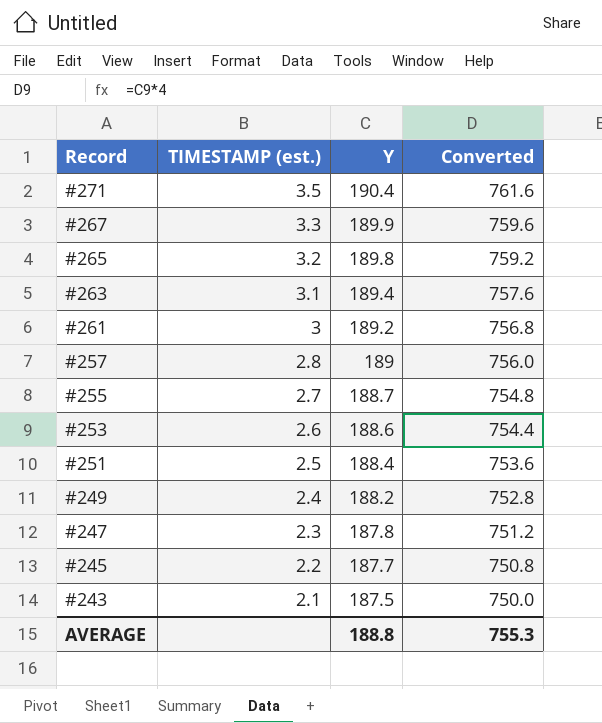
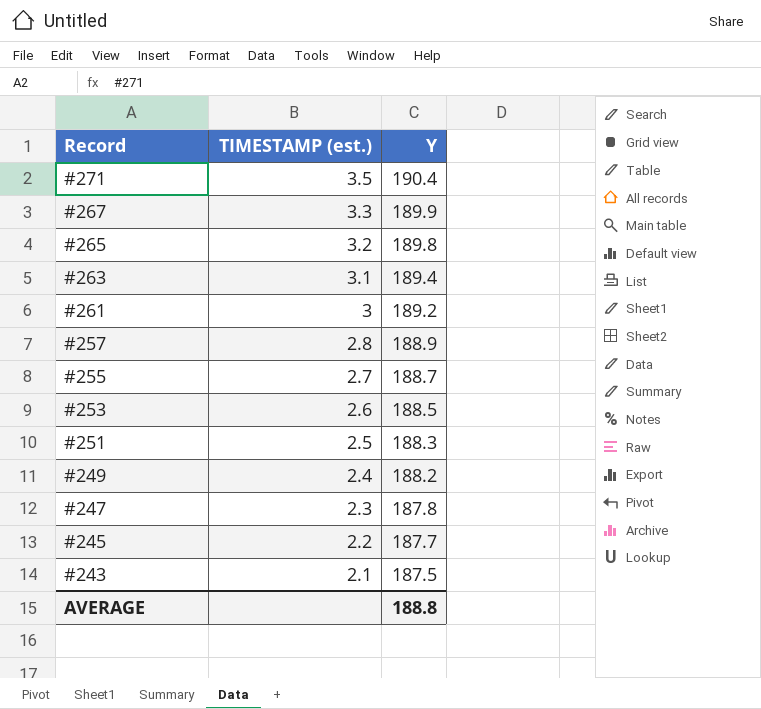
column Converted | formula: [Y] * 4 -> none
#257 | Y: 189 -> 188.9
#253 | Y: 188.6 -> 188.5
#251 | Y: 188.4 -> 188.3

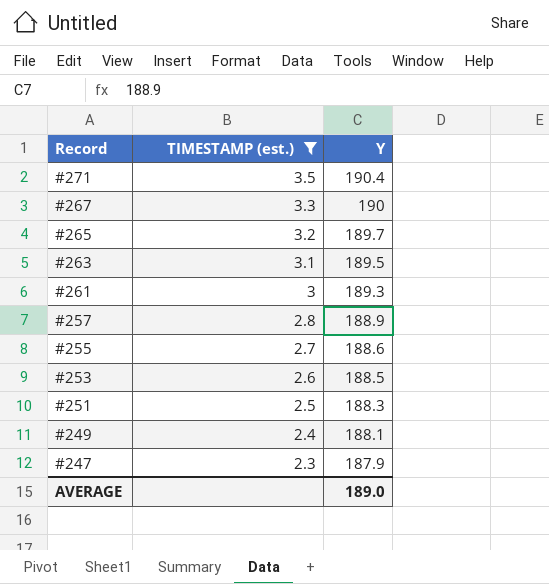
filter: none -> TIMESTAMP (est.) >= 2.3
#267 | Y: 189.9 -> 190
#265 | Y: 189.8 -> 189.7
#263 | Y: 189.4 -> 189.5
#261 | Y: 189.2 -> 189.3
#255 | Y: 188.7 -> 188.6
#249 | Y: 188.2 -> 188.1
#247 | Y: 187.8 -> 187.9
AVERAGE | Y: 188.8 -> 189.0

